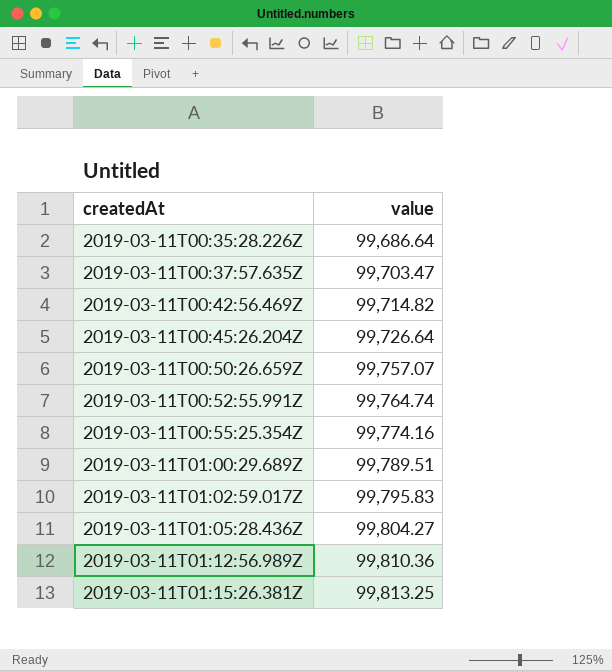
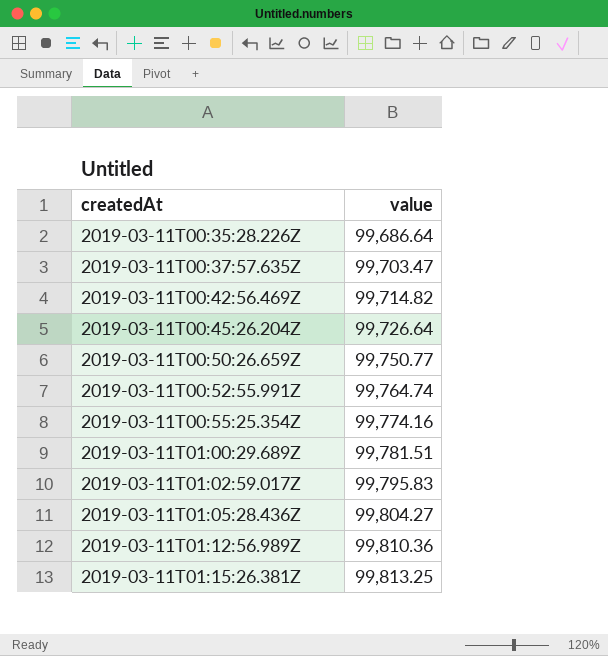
2019-03-11T00:50:26.659Z | value: 99,757.07 -> 99,750.77
2019-03-11T01:00:29.689Z | value: 99,789.51 -> 99,781.51

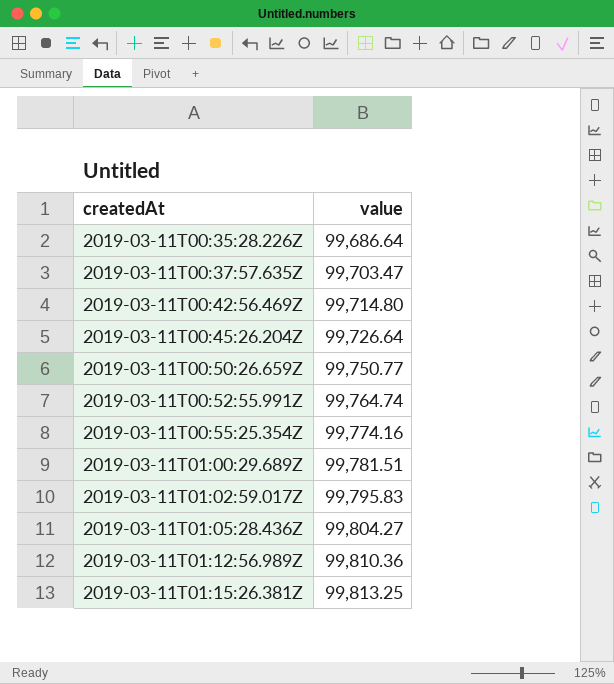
2019-03-11T00:42:56.469Z | value: 99,714.82 -> 99,714.80

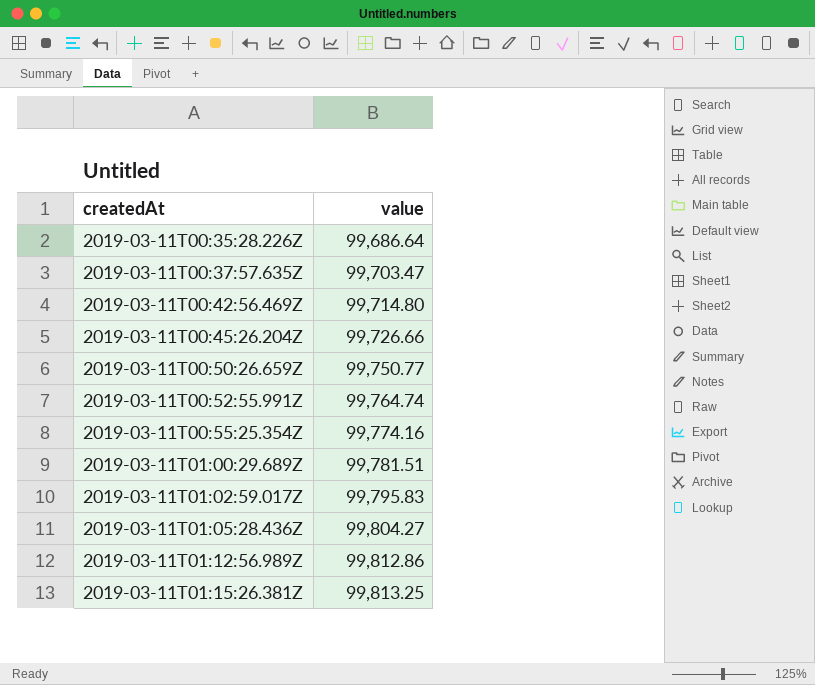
2019-03-11T00:45:26.204Z | value: 99,726.64 -> 99,726.66
2019-03-11T01:12:56.989Z | value: 99,810.36 -> 99,812.86

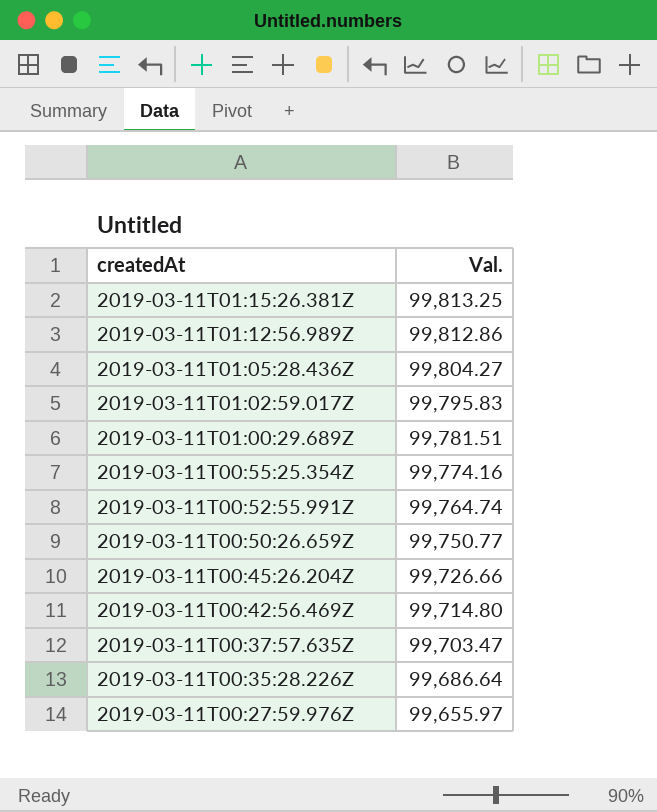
row order: createdAt ascending -> createdAt descending
column name: value -> Val.
row 2019-03-11T00:27:59.976Z: none -> 99,655.97

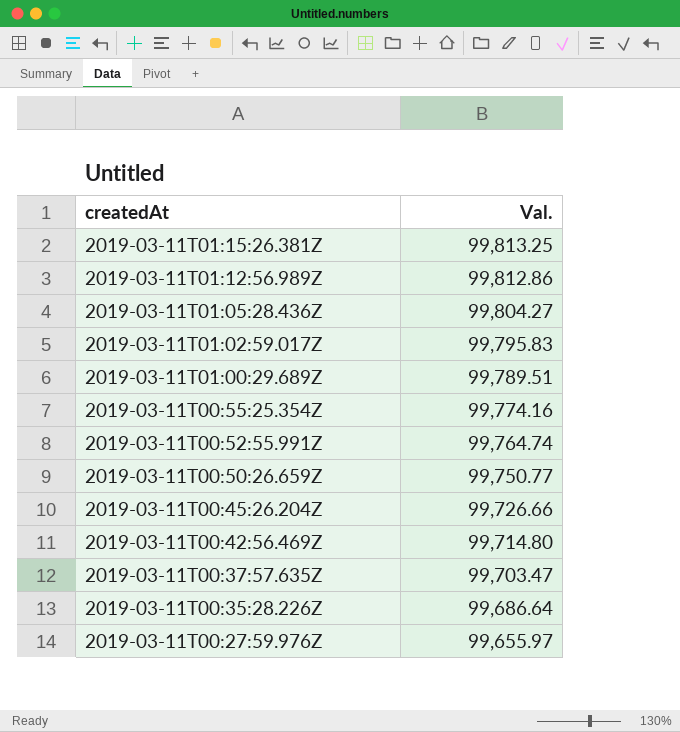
2019-03-11T01:00:29.689Z | Val.: 99,781.51 -> 99,789.51

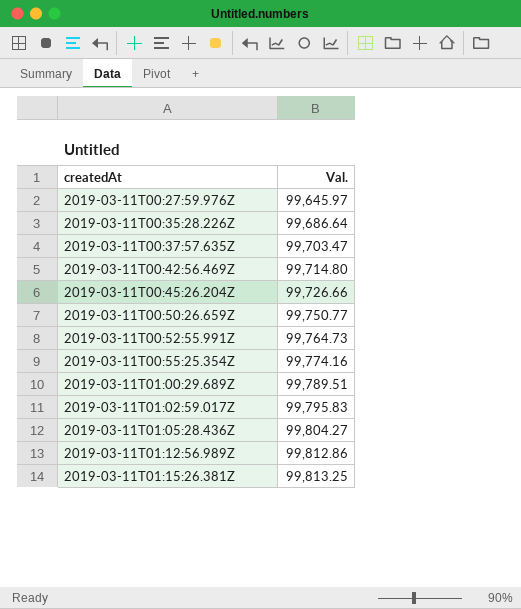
row order: createdAt descending -> createdAt ascending
2019-03-11T00:27:59.976Z | Val.: 99,655.97 -> 99,645.97
2019-03-11T00:52:55.991Z | Val.: 99,764.74 -> 99,764.73

